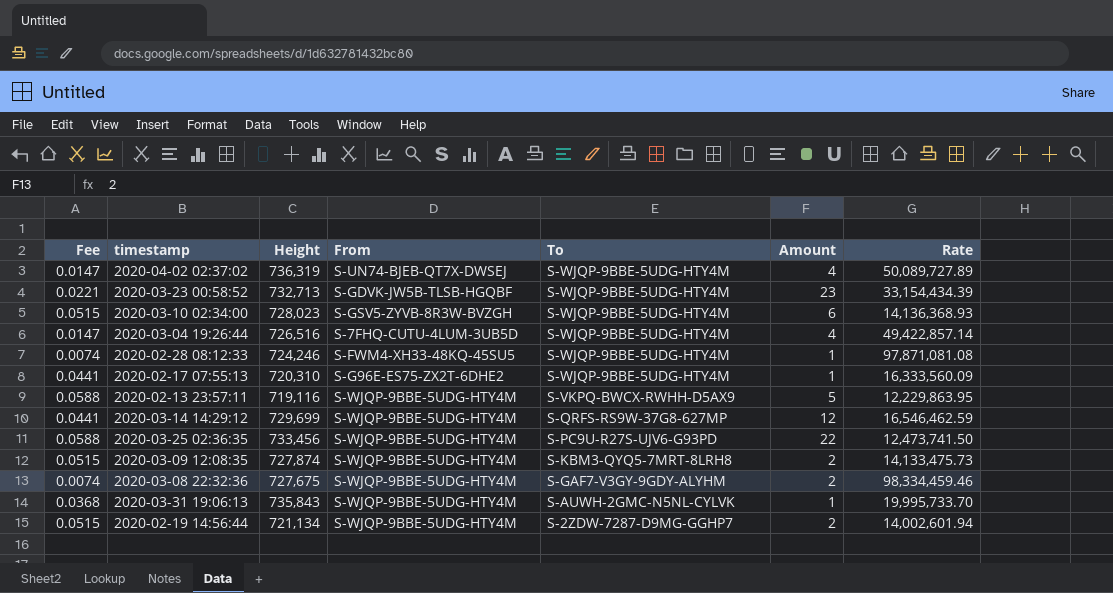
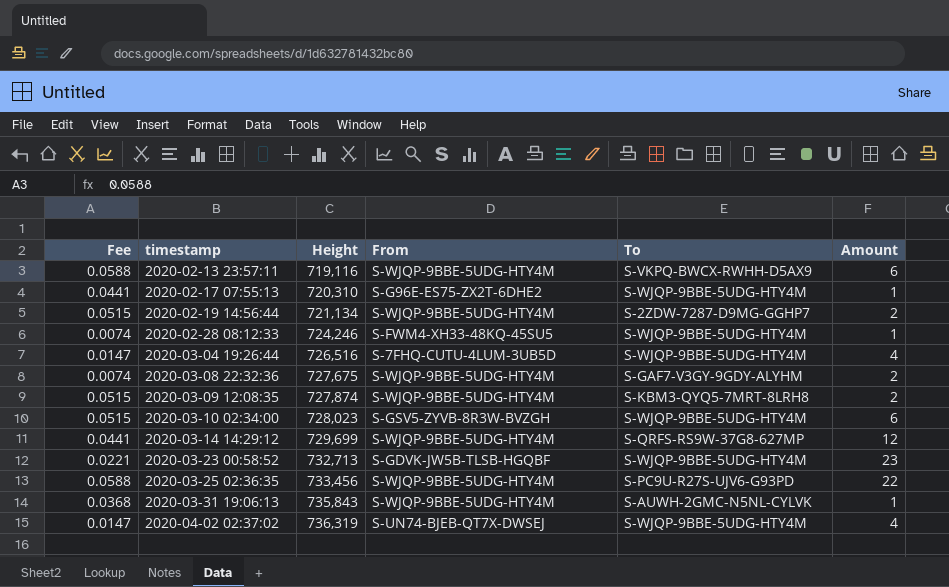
row order: To descending -> timestamp ascending
column Rate | formula: [Height] / [Fee] -> none
2020-02-13 23:57:11 | Amount: 5 -> 6

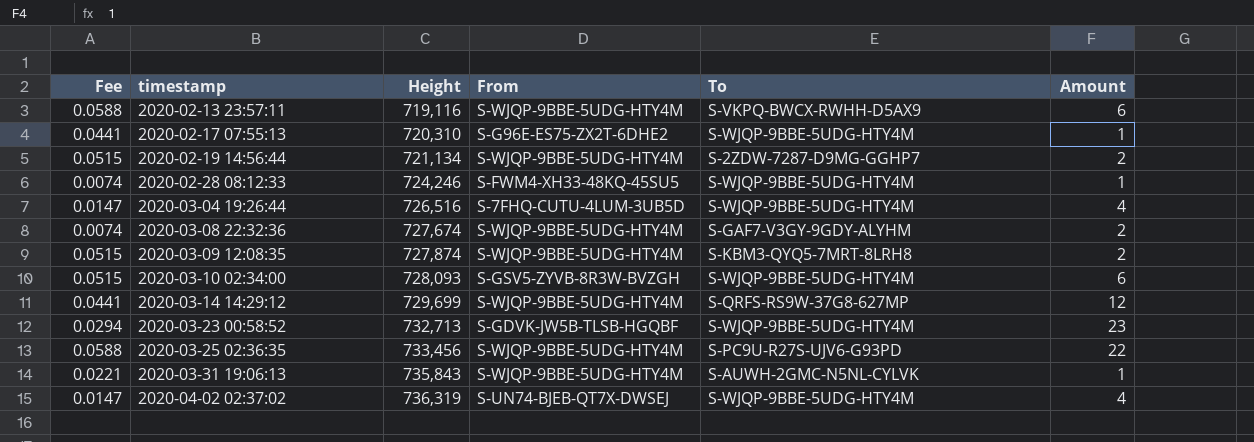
2020-03-08 22:32:36 | Height: 727,675 -> 727,674
2020-03-10 02:34:00 | Height: 728,023 -> 728,093
2020-03-23 00:58:52 | Fee: 0.0221 -> 0.0294
2020-03-31 19:06:13 | Fee: 0.0368 -> 0.0221

